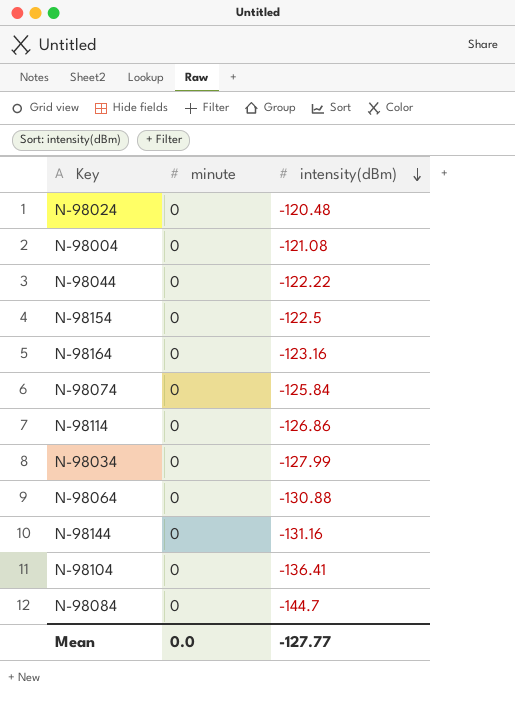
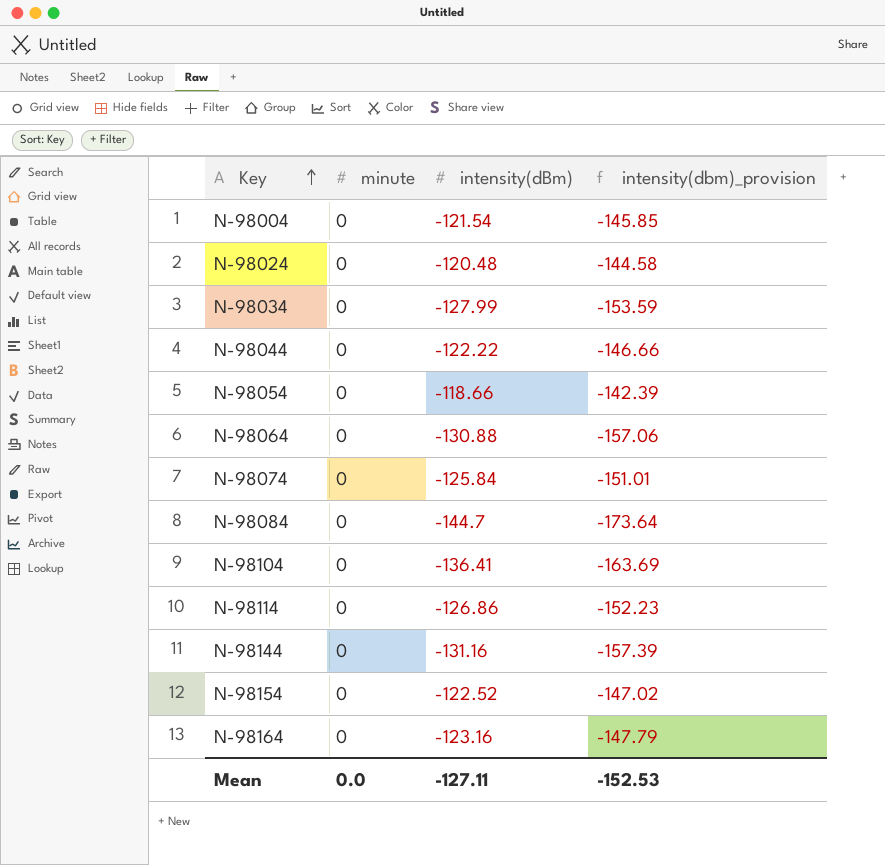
row order: intensity(dBm) descending -> Key ascending
column intensity(dbm)_provision | formula: none -> [intensity(dBm)] * 1.2
N-98004 | intensity(dBm): -121.08 -> -121.54
row N-98054: none -> 0 | -118.66 | -142.39
N-98154 | intensity(dBm): -122.5 -> -122.52
Mean | intensity(dBm): -127.77 -> -127.11

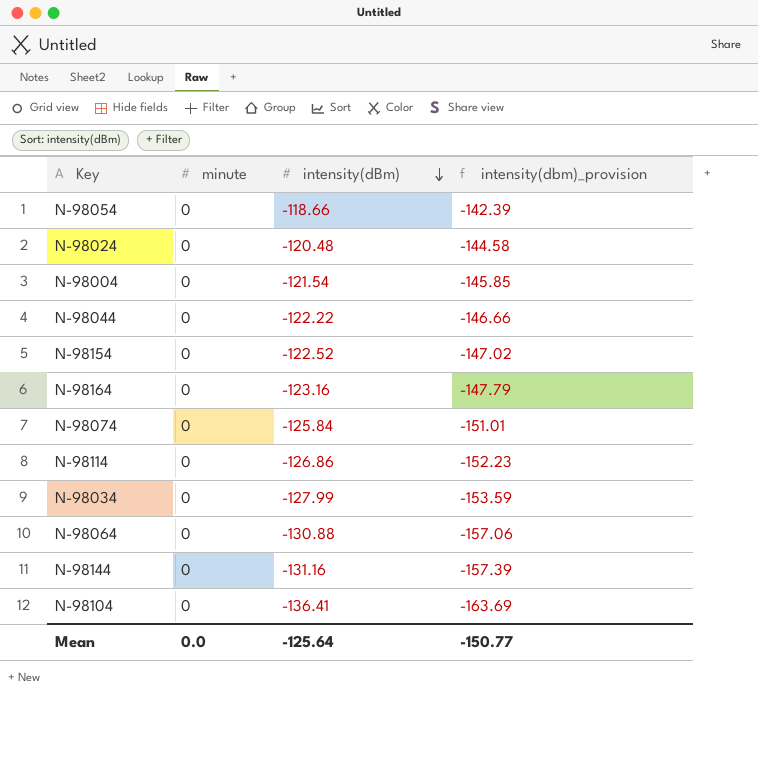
row order: Key ascending -> intensity(dBm) descending
row N-98084: 0 | -144.7 | -173.64 -> none
Mean | intensity(dBm): -127.11 -> -125.64
Mean | intensity(dbm)_provision: -152.53 -> -150.77

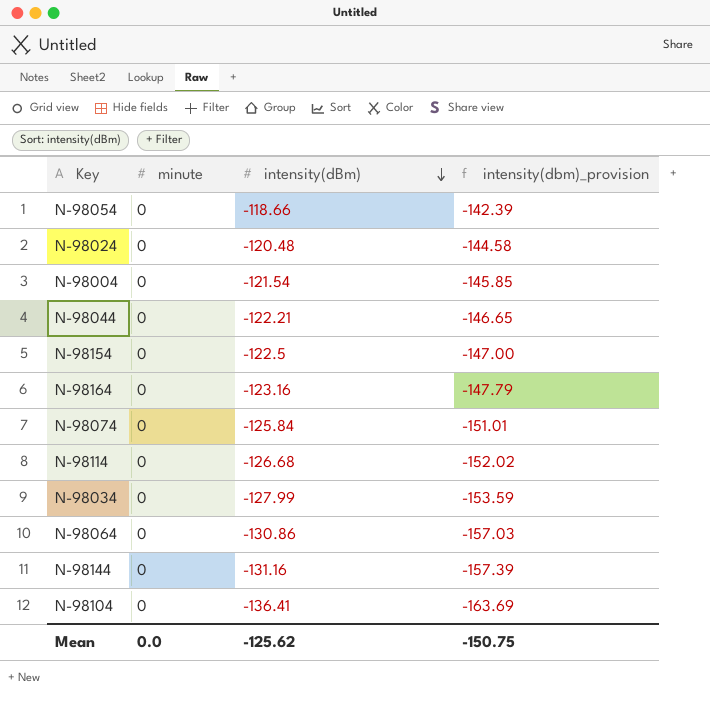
N-98044 | intensity(dBm): -122.22 -> -122.21
N-98044 | intensity(dbm)_provision: -146.66 -> -146.65
N-98154 | intensity(dBm): -122.52 -> -122.5
N-98154 | intensity(dbm)_provision: -147.02 -> -147.00
N-98114 | intensity(dBm): -126.86 -> -126.68
N-98114 | intensity(dbm)_provision: -152.23 -> -152.02
N-98064 | intensity(dBm): -130.88 -> -130.86
N-98064 | intensity(dbm)_provision: -157.06 -> -157.03
Mean | intensity(dBm): -125.64 -> -125.62
Mean | intensity(dbm)_provision: -150.77 -> -150.75

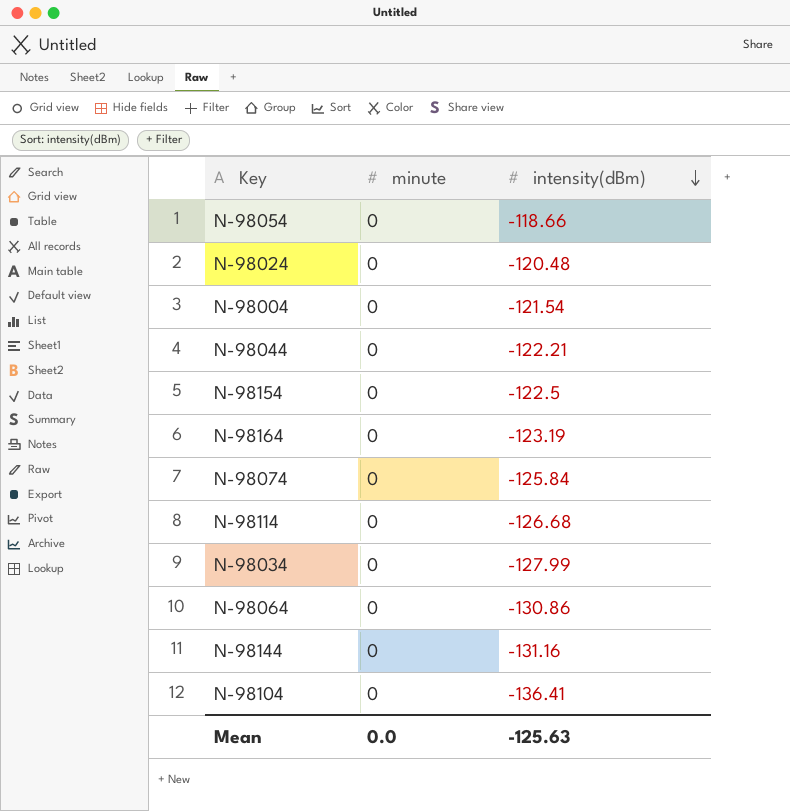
column intensity(dbm)_provision | formula: [intensity(dBm)] * 1.2 -> none
N-98164 | intensity(dBm): -123.16 -> -123.19
Mean | intensity(dBm): -125.62 -> -125.63

